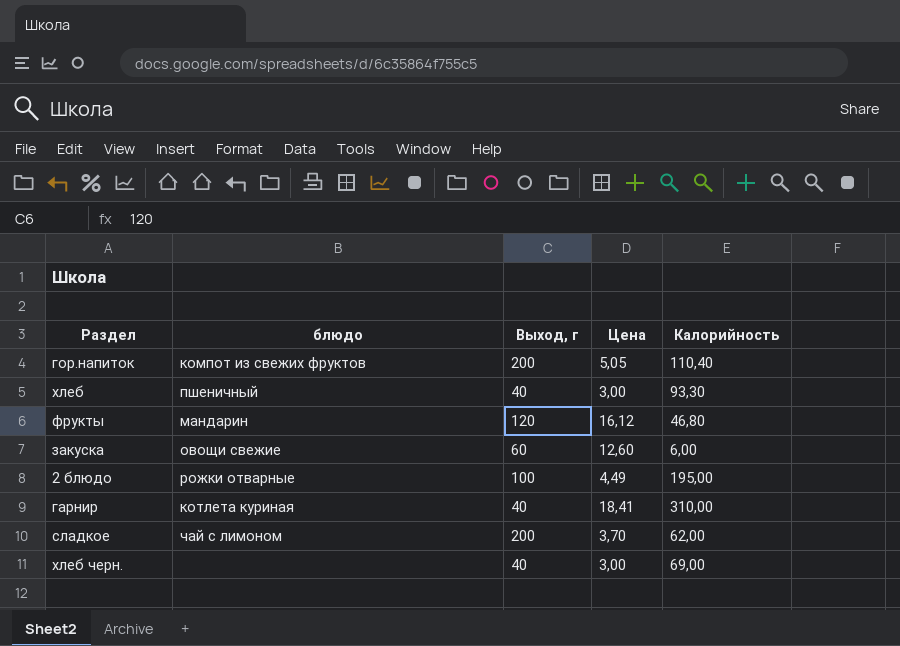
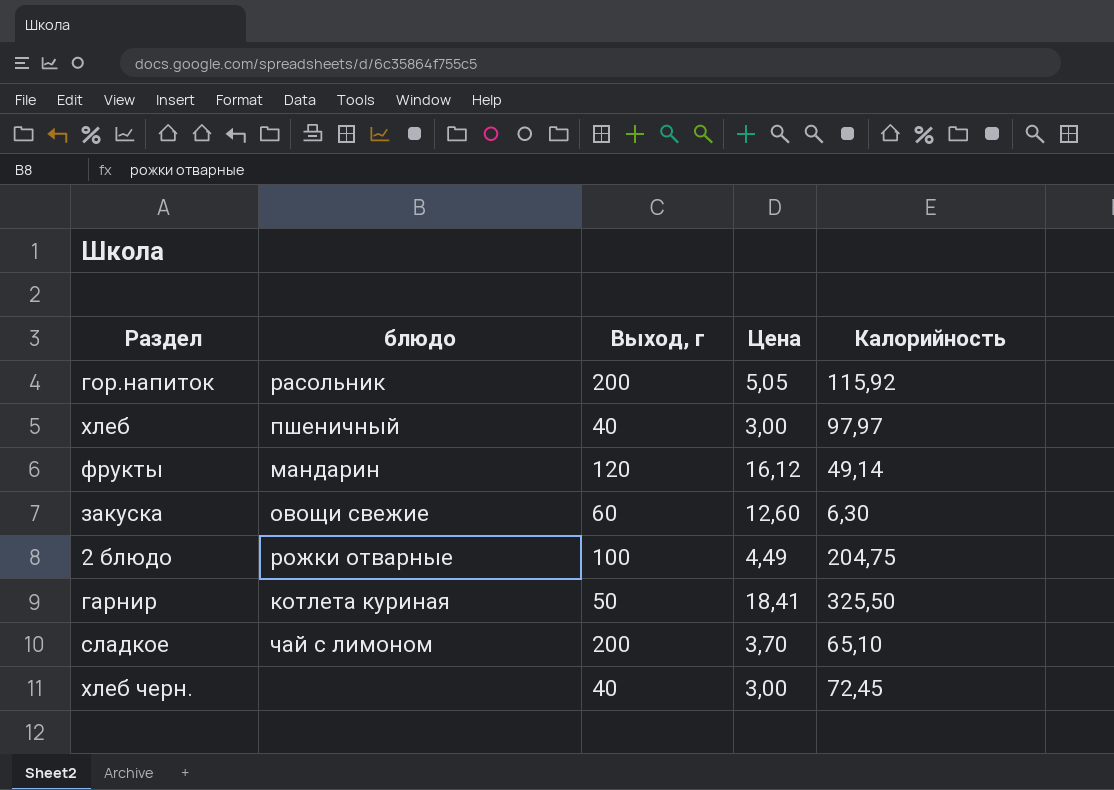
гор.напиток | блюдо: компот из свежих фруктов -> расольник
гор.напиток | Калорийность: 110,40 -> 115,92
хлеб | Калорийность: 93,30 -> 97,97
фрукты | Калорийность: 46,80 -> 49,14
закуска | Калорийность: 6,00 -> 6,30
2 блюдо | Калорийность: 195,00 -> 204,75
гарнир | Выход, г: 40 -> 50
гарнир | Калорийность: 310,00 -> 325,50
сладкое | Калорийность: 62,00 -> 65,10
хлеб черн. | Калорийность: 69,00 -> 72,45

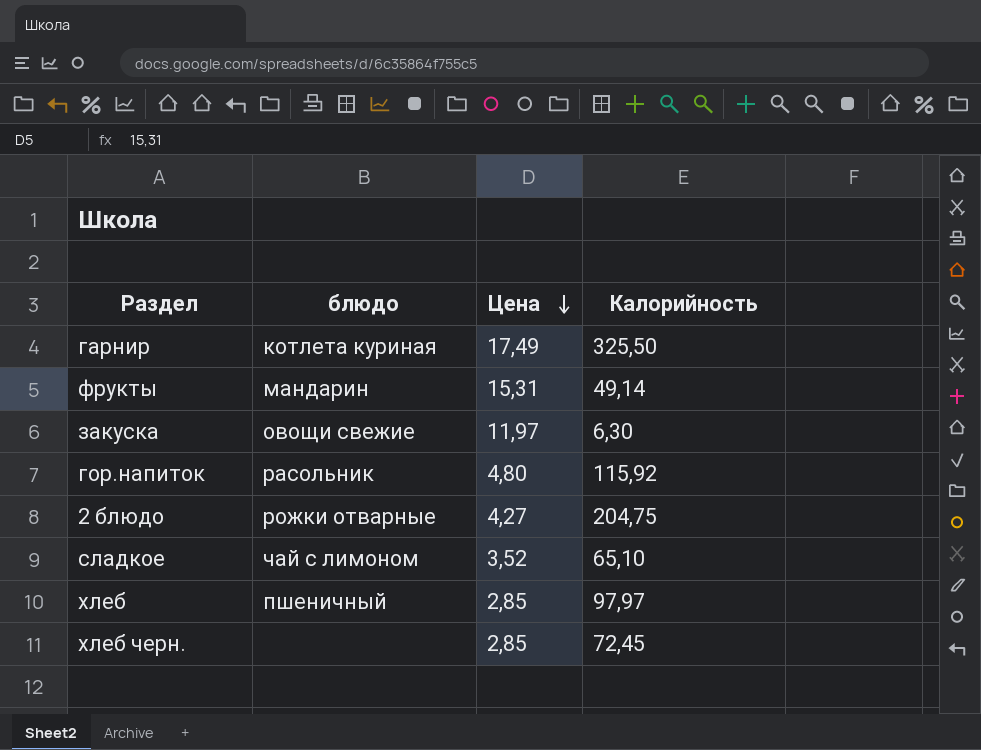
row order: none -> Цена descending
column Выход, г | position: 3 -> none
гарнир | Цена: 18,41 -> 17,49
фрукты | Цена: 16,12 -> 15,31
закуска | Цена: 12,60 -> 11,97
гор.напиток | Цена: 5,05 -> 4,80
2 блюдо | Цена: 4,49 -> 4,27
сладкое | Цена: 3,70 -> 3,52
хлеб | Цена: 3,00 -> 2,85
хлеб черн. | Цена: 3,00 -> 2,85

